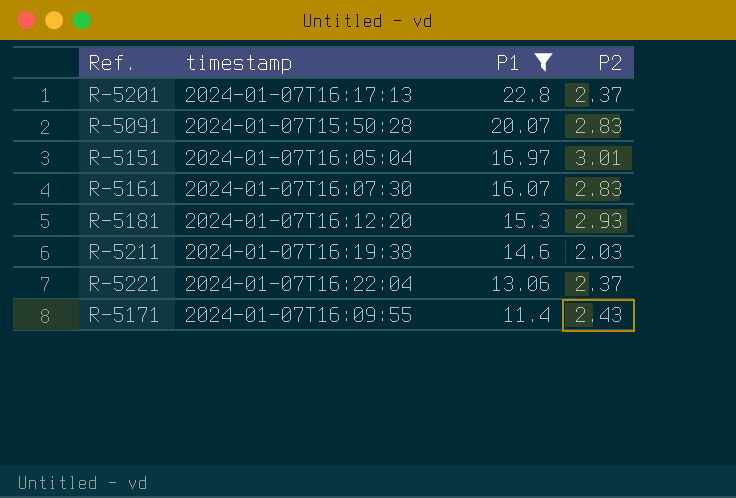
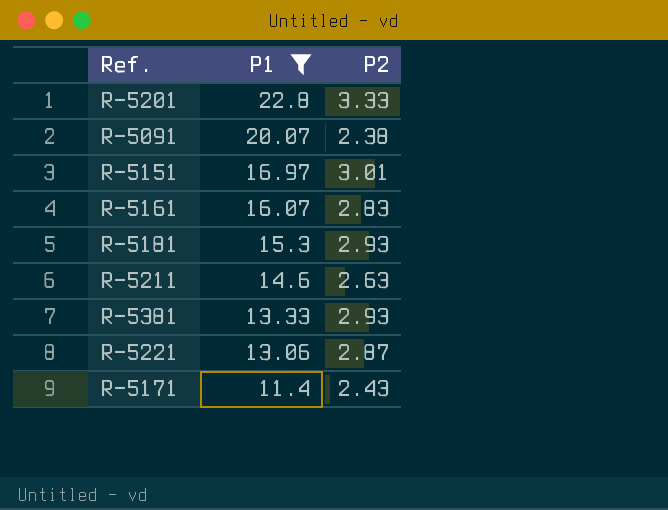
column timestamp | position: 2 -> none
R-5201 | P2: 2.37 -> 3.33
R-5091 | P2: 2.83 -> 2.38
R-5211 | P2: 2.03 -> 2.63
row R-5381: none -> 13.33 | 2.93
R-5221 | P2: 2.37 -> 2.87

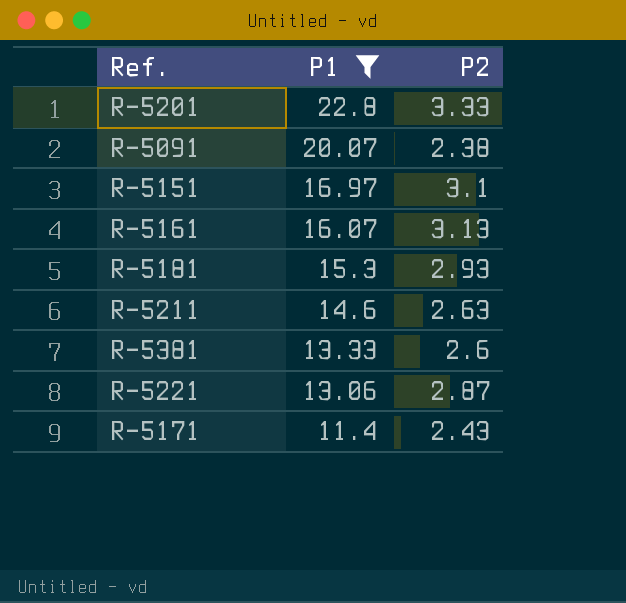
R-5151 | P2: 3.01 -> 3.1
R-5161 | P2: 2.83 -> 3.13
R-5381 | P2: 2.93 -> 2.6

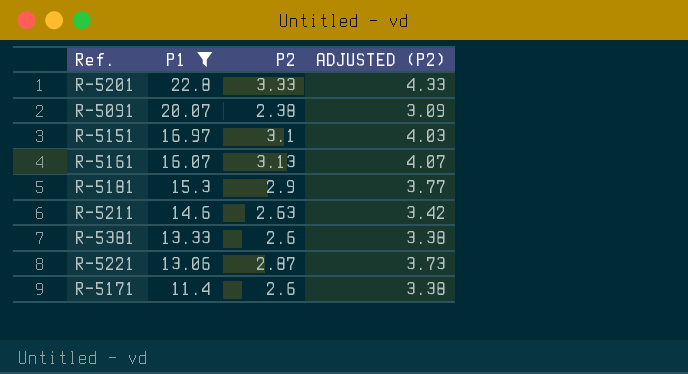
column ADJUSTED (P2) | formula: none -> [P2] * 1.3
R-5181 | P2: 2.93 -> 2.9
R-5171 | P2: 2.43 -> 2.6

